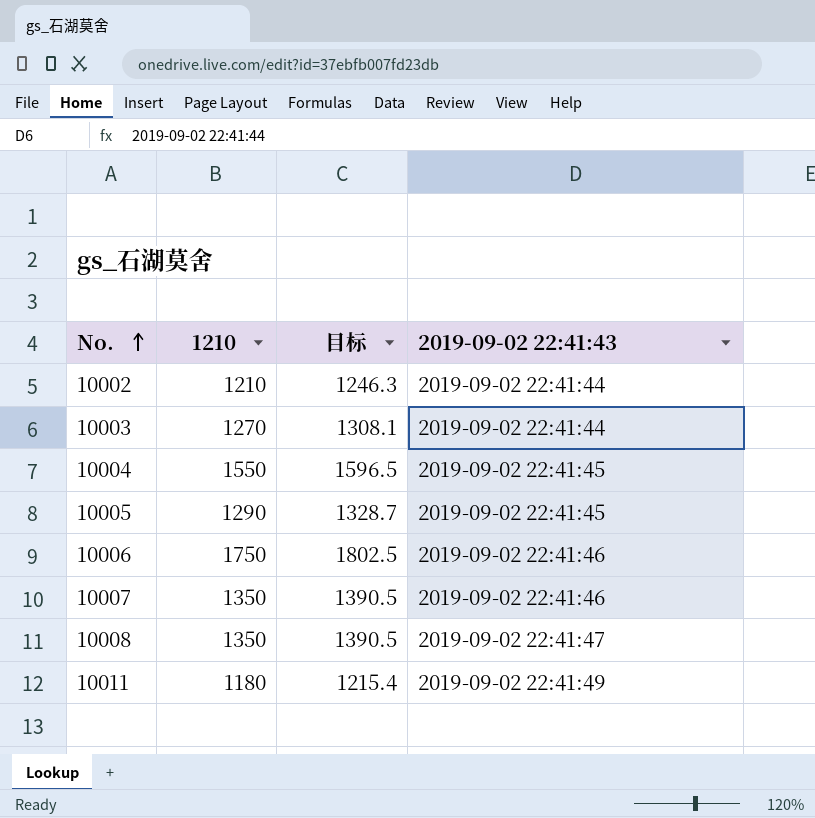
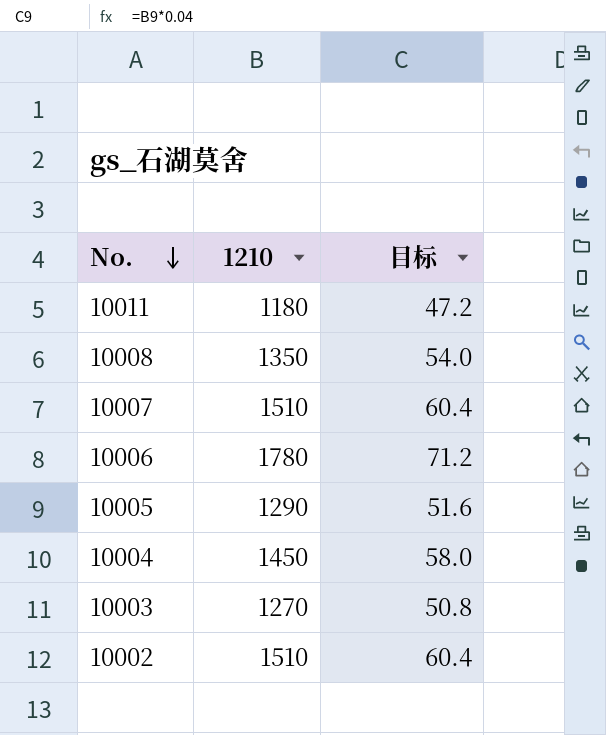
row order: No. ascending -> No. descending
column 2019-09-02 22:41:43 | position: 4 -> none
column 目标 | formula: [1210] * 1.03 -> [1210] * 0.04
10007 | 1210: 1350 -> 1510
10006 | 1210: 1750 -> 1780
10004 | 1210: 1550 -> 1450
10002 | 1210: 1210 -> 1510

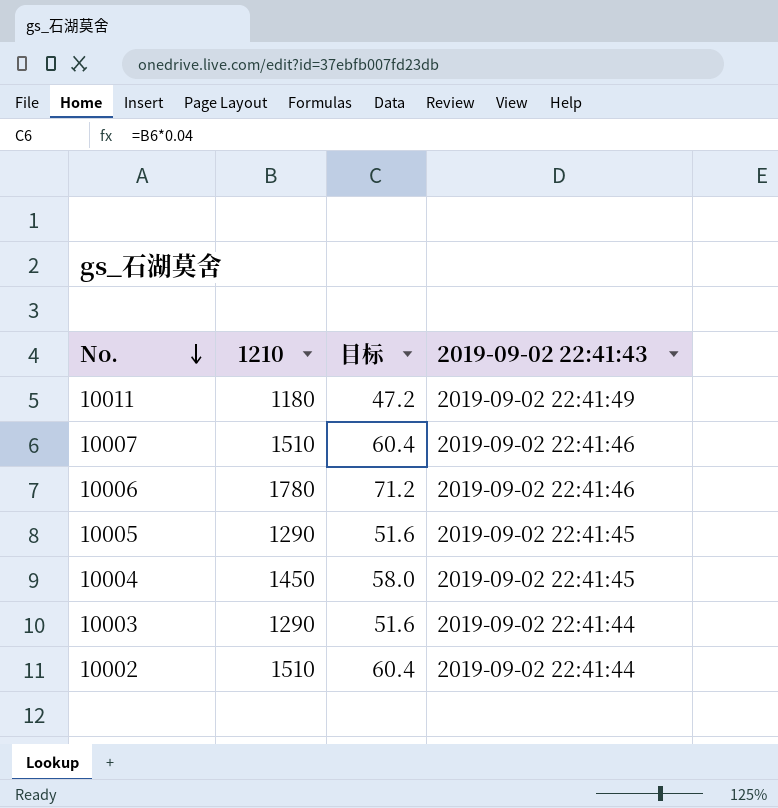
column 2019-09-02 22:41:43 | position: none -> 4
row 10008: 1350 | 54.0 -> none
10003 | 1210: 1270 -> 1290
10003 | 目标: 50.8 -> 51.6

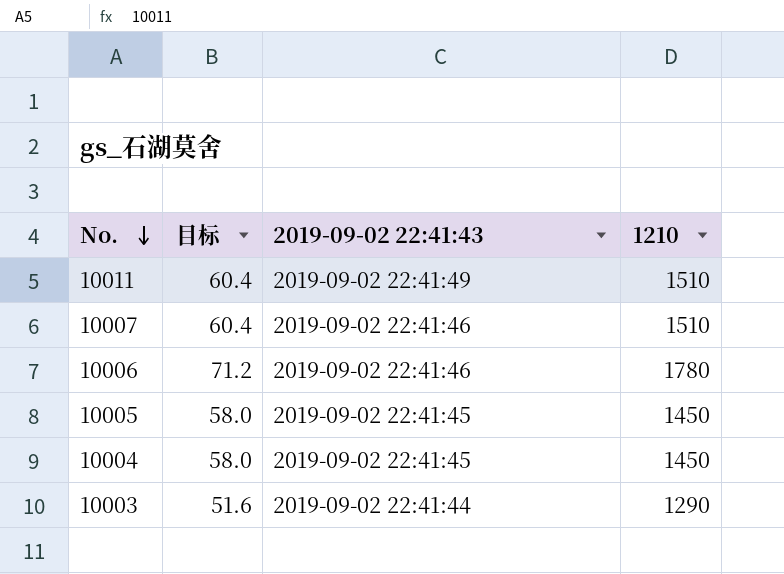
column 1210 | position: 2 -> 4
row 10002: 1510 | 60.4 | 2019-09-02 22:41:44 -> none
10011 | 目标: 47.2 -> 60.4
10011 | 1210: 1180 -> 1510
10005 | 目标: 51.6 -> 58.0
10005 | 1210: 1290 -> 1450

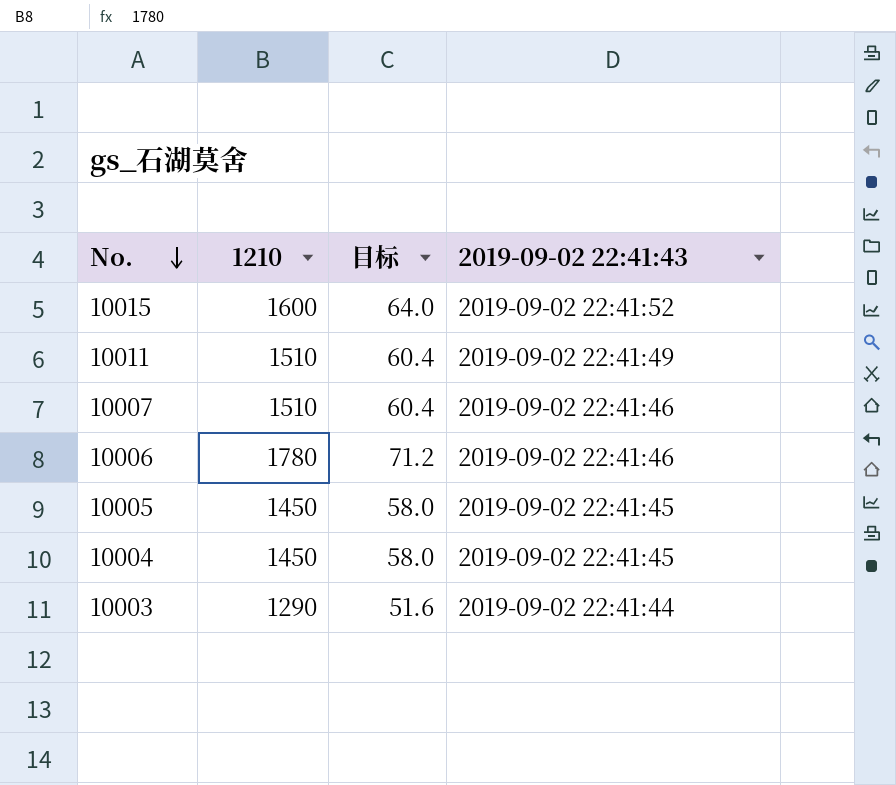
column 1210 | position: 4 -> 2
row 10015: none -> 1600 | 64.0 | 2019-09-02 22:41:52

